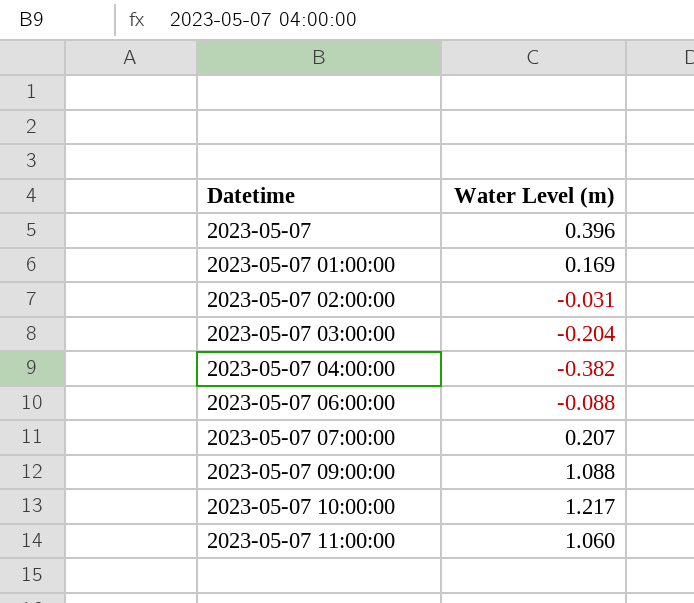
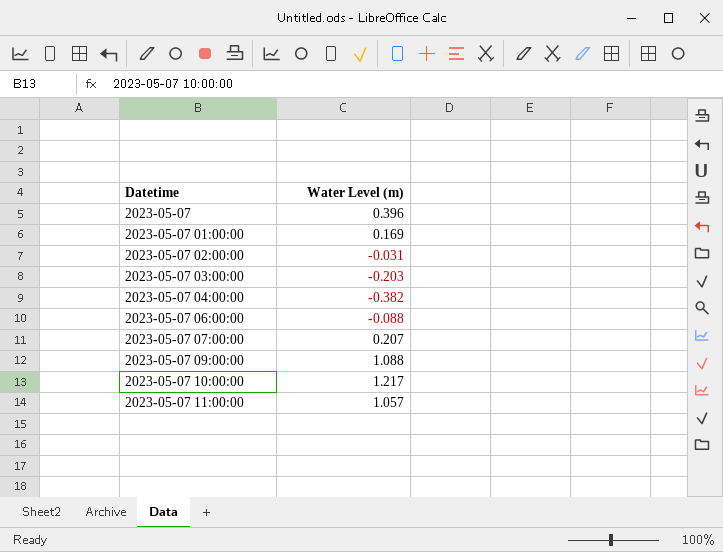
2023-05-07 03:00:00 | Water Level (m): -0.204 -> -0.203
2023-05-07 11:00:00 | Water Level (m): 1.060 -> 1.057

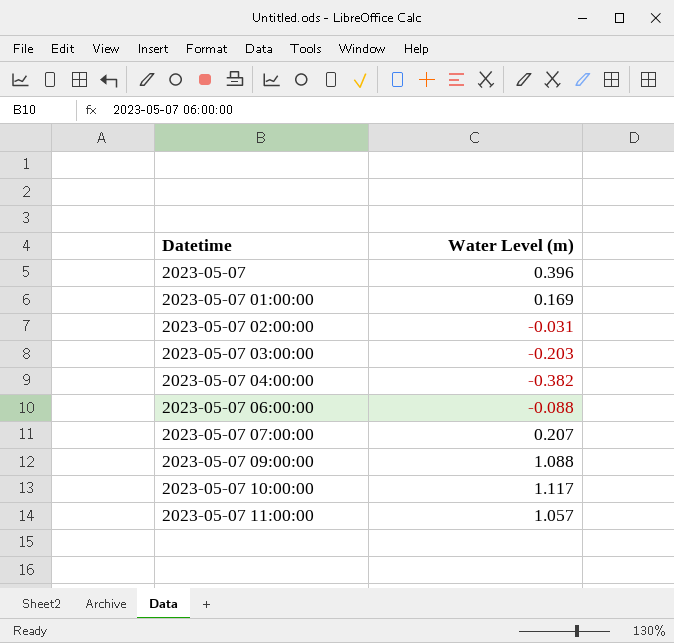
2023-05-07 10:00:00 | Water Level (m): 1.217 -> 1.117

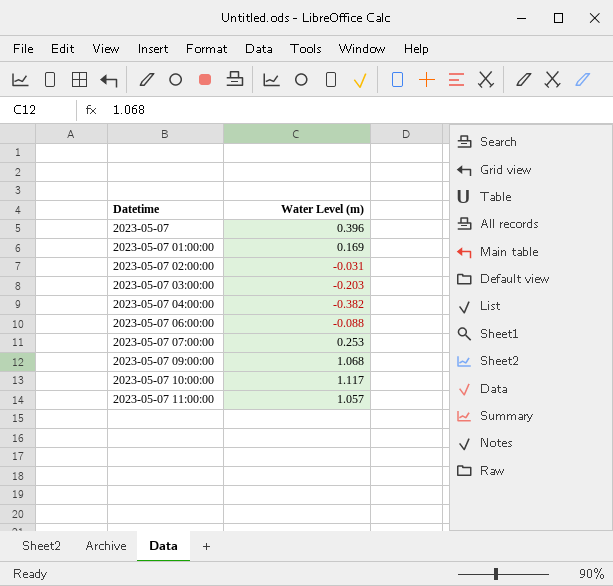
2023-05-07 07:00:00 | Water Level (m): 0.207 -> 0.253
2023-05-07 09:00:00 | Water Level (m): 1.088 -> 1.068

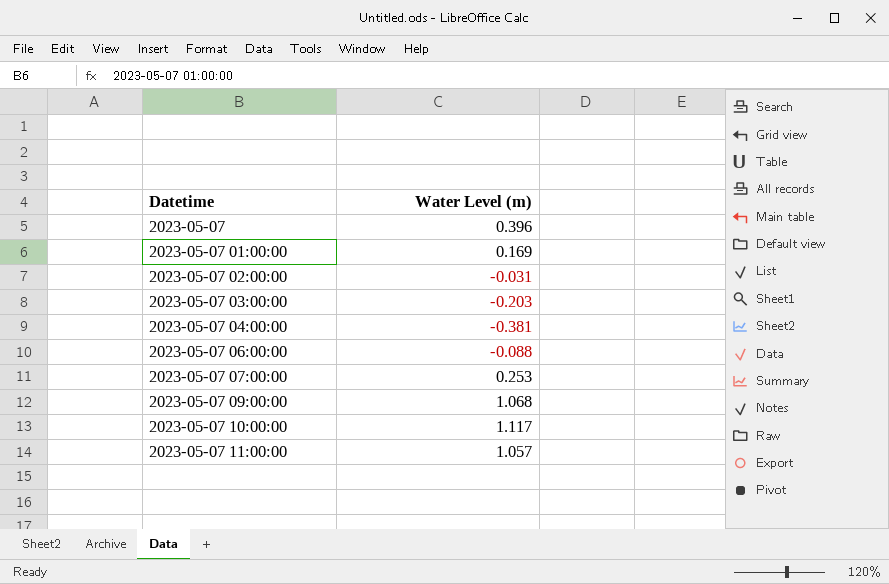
2023-05-07 04:00:00 | Water Level (m): -0.382 -> -0.381

